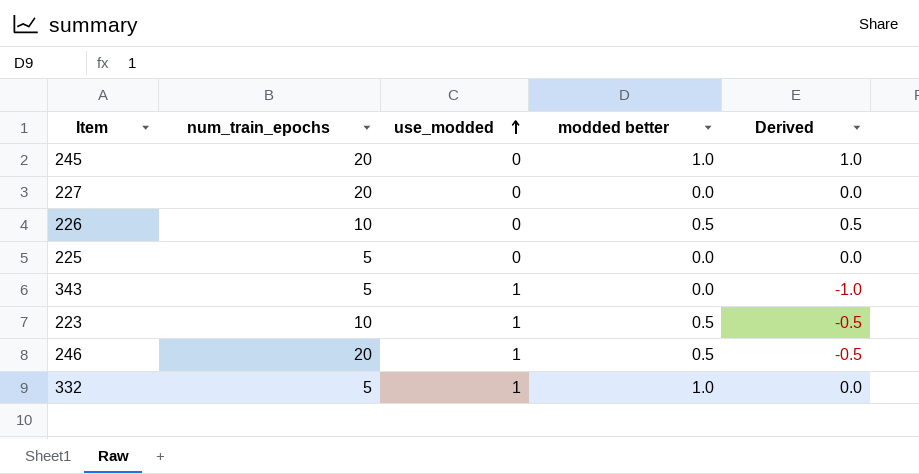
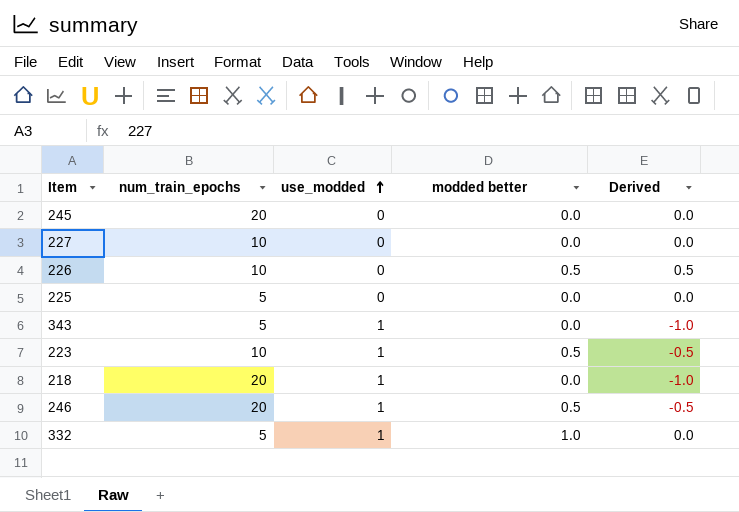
245 | modded better: 1.0 -> 0.0
245 | Derived: 1.0 -> 0.0
227 | num_train_epochs: 20 -> 10
row 218: none -> 20 | 1 | 0.0 | -1.0

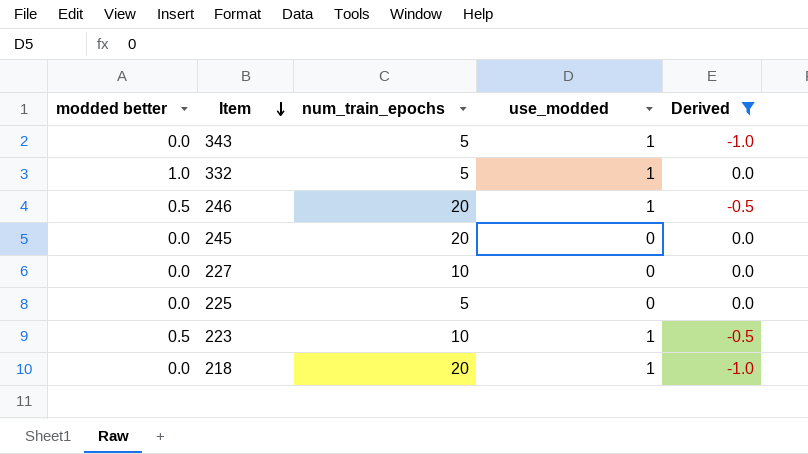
filter: none -> Derived != 0.5
row order: use_modded ascending -> Item descending
column modded better | position: 4 -> 1

